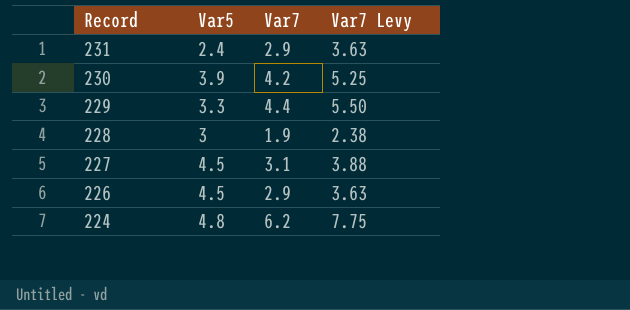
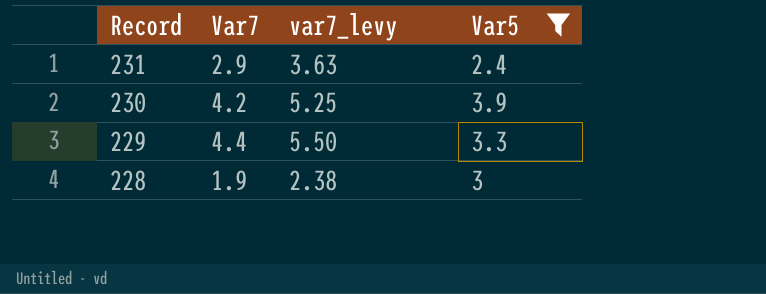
filter: none -> Var5 <= 3.9
column name: Var7 Levy -> var7_levy
column Var5 | position: 2 -> 4

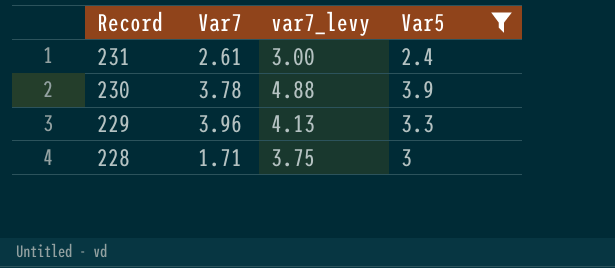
column var7_levy | formula: [Var7] * 1.25 -> [Var5] * 1.25
231 | Var7: 2.9 -> 2.61
230 | Var7: 4.2 -> 3.78
229 | Var7: 4.4 -> 3.96
228 | Var7: 1.9 -> 1.71

